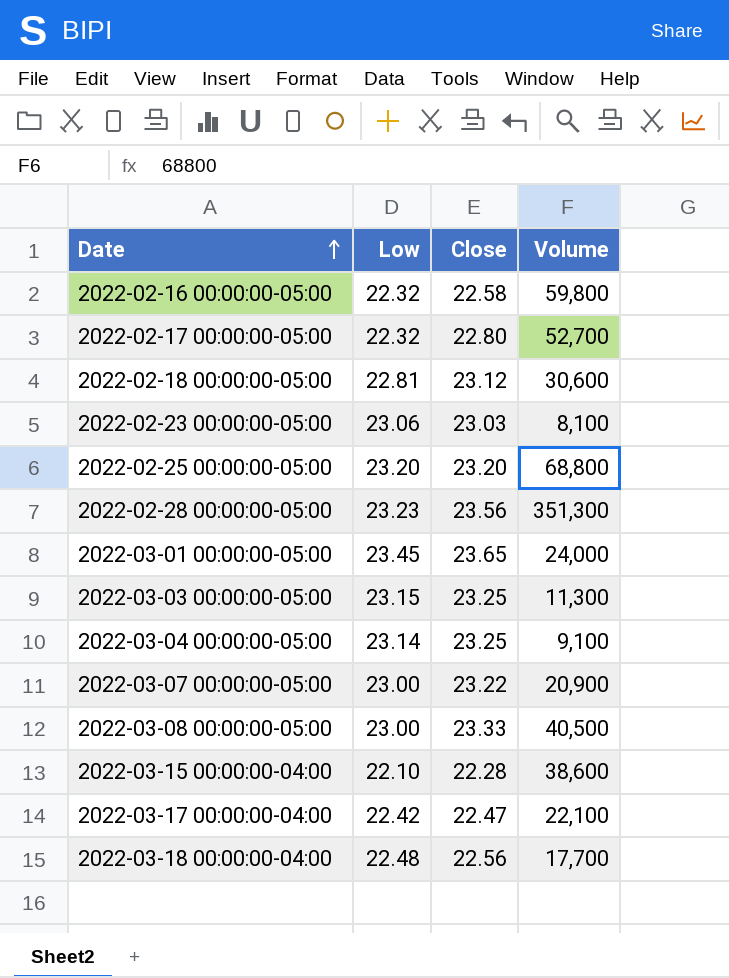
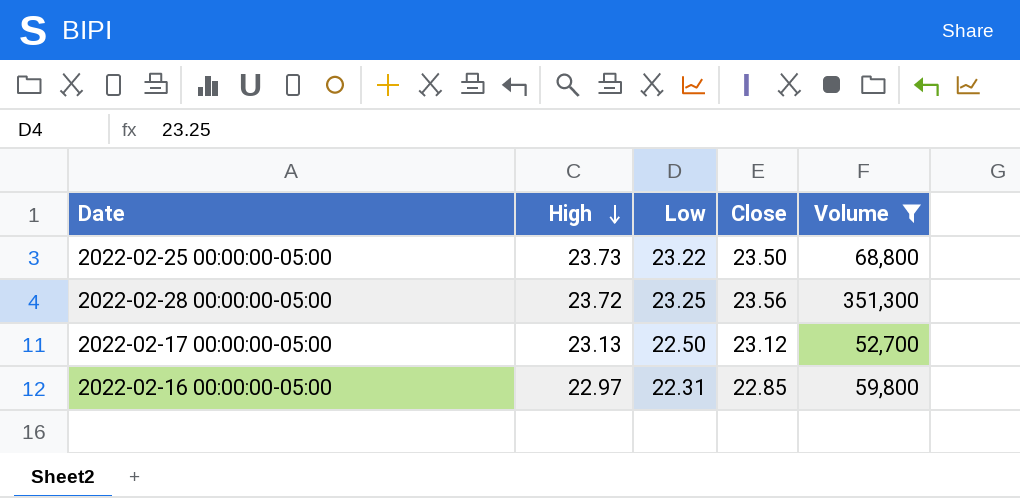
filter: none -> Volume >= 52,700
row order: Date ascending -> High descending
column High | position: none -> 2
2022-02-25 00:00:00-05:00 | Low: 23.20 -> 23.22
2022-02-25 00:00:00-05:00 | Close: 23.20 -> 23.50
2022-02-28 00:00:00-05:00 | Low: 23.23 -> 23.25
2022-02-17 00:00:00-05:00 | Low: 22.32 -> 22.50
2022-02-17 00:00:00-05:00 | Close: 22.80 -> 23.12
2022-02-16 00:00:00-05:00 | Low: 22.32 -> 22.31
2022-02-16 00:00:00-05:00 | Close: 22.58 -> 22.85

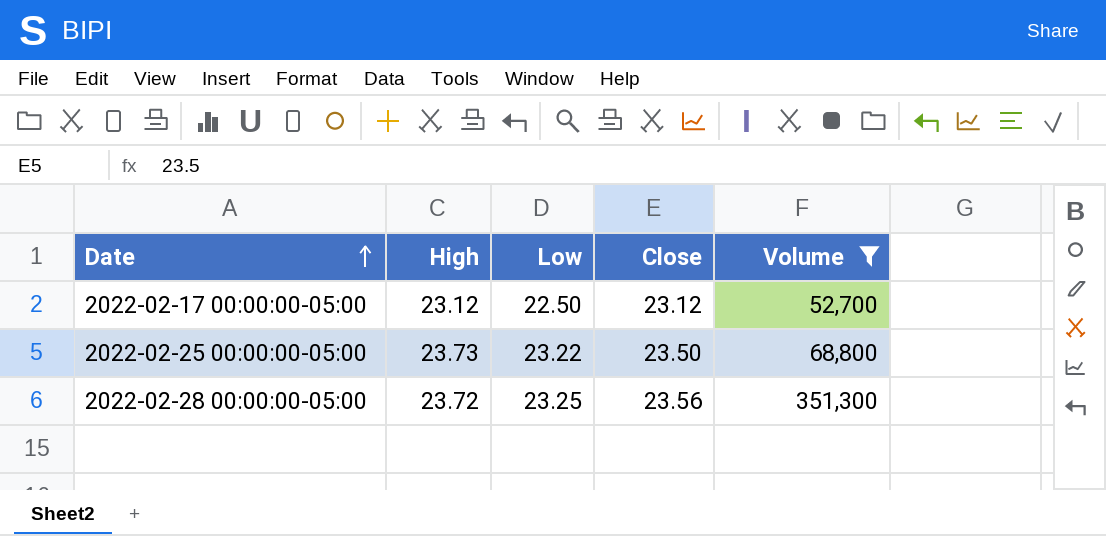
row order: High descending -> Date ascending
row 2022-02-16 00:00:00-05:00: 22.97 | 22.31 | 22.85 | 59,800 -> none
2022-02-17 00:00:00-05:00 | High: 23.13 -> 23.12

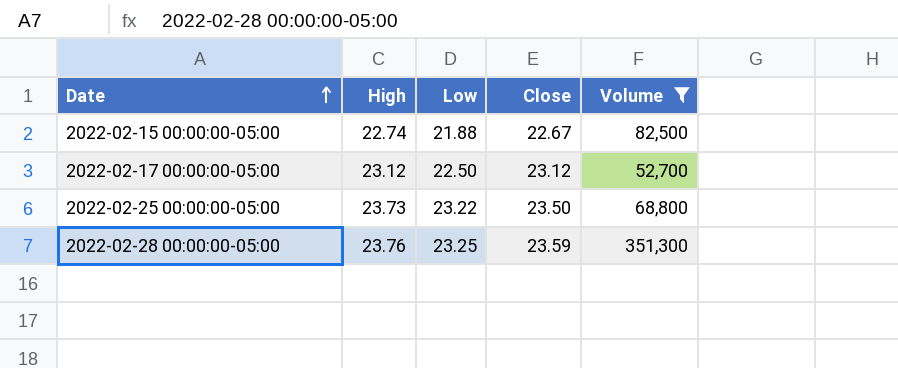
row 2022-02-15 00:00:00-05:00: none -> 22.74 | 21.88 | 22.67 | 82,500
2022-02-28 00:00:00-05:00 | High: 23.72 -> 23.76
2022-02-28 00:00:00-05:00 | Close: 23.56 -> 23.59

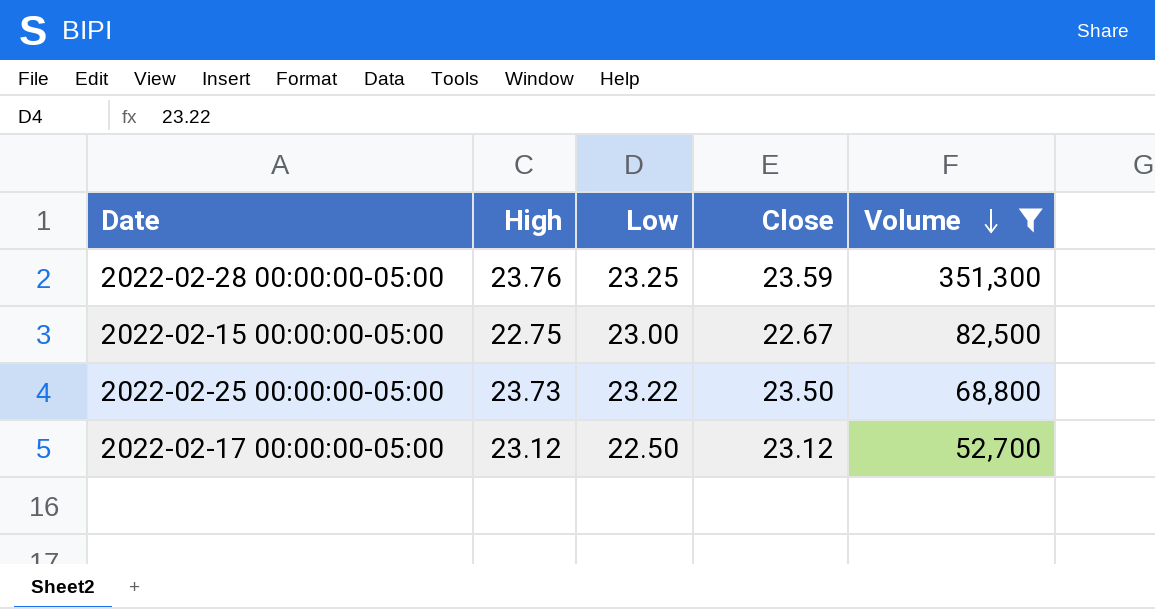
row order: Date ascending -> Volume descending
2022-02-15 00:00:00-05:00 | High: 22.74 -> 22.75
2022-02-15 00:00:00-05:00 | Low: 21.88 -> 23.00

